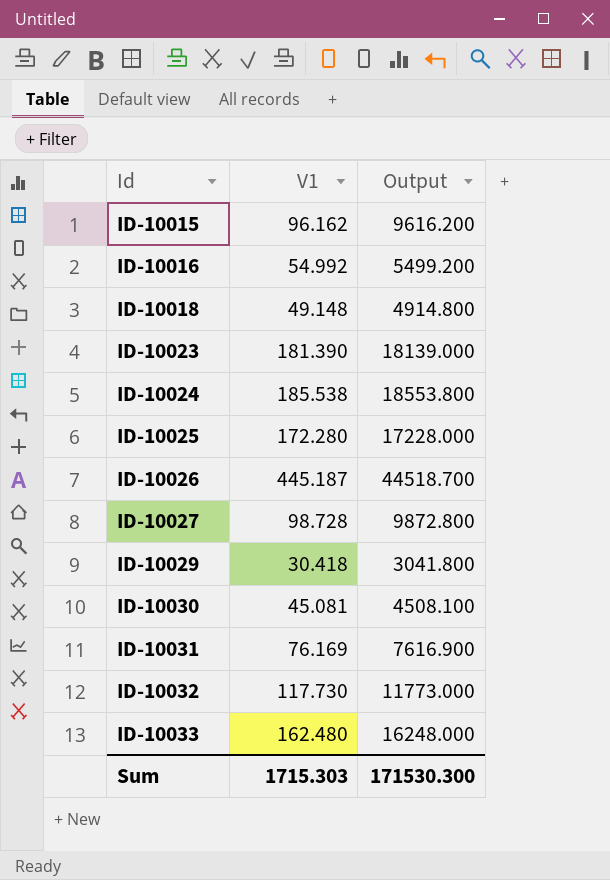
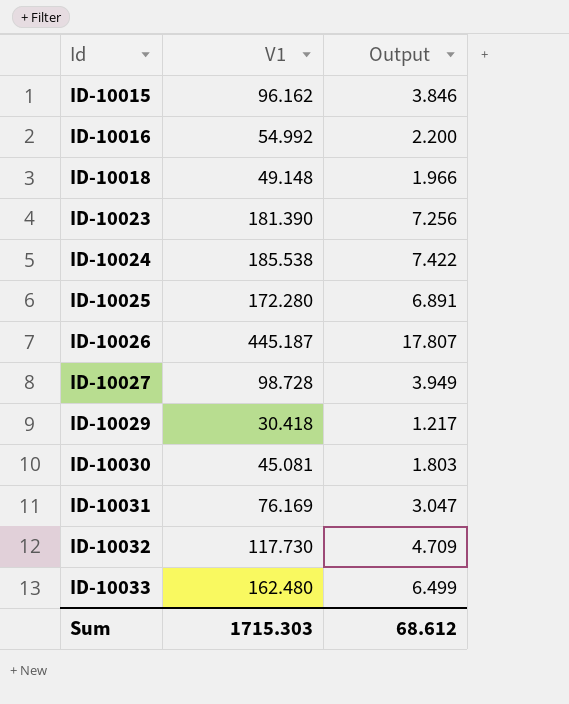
column Output | formula: [V1] * 100 -> [V1] * 0.04
Sum | Output: 171530.300 -> 68.612

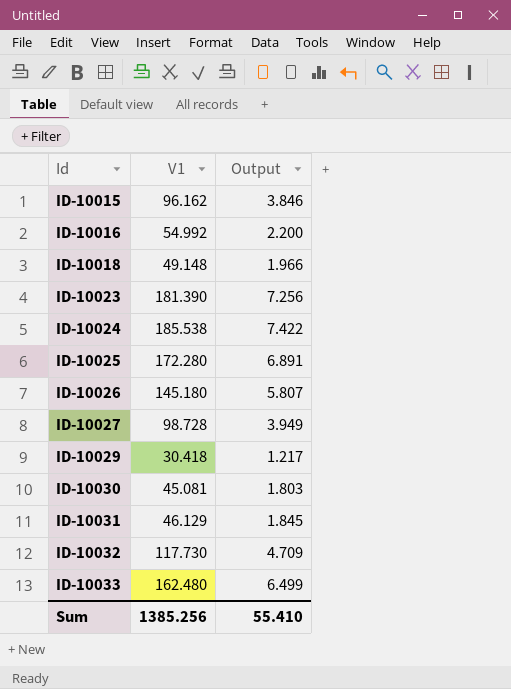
ID-10026 | V1: 445.187 -> 145.180
ID-10026 | Output: 17.807 -> 5.807
ID-10031 | V1: 76.169 -> 46.129
ID-10031 | Output: 3.047 -> 1.845
Sum | V1: 1715.303 -> 1385.256
Sum | Output: 68.612 -> 55.410

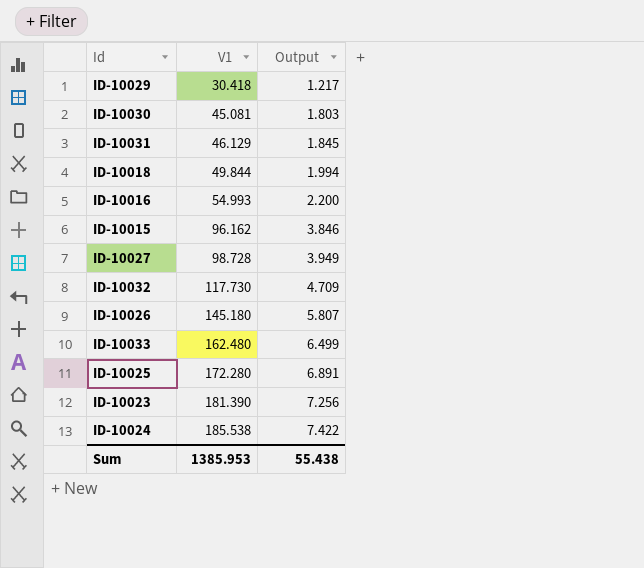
row order: Id ascending -> V1 ascending
ID-10018 | V1: 49.148 -> 49.844
ID-10018 | Output: 1.966 -> 1.994
ID-10016 | V1: 54.992 -> 54.993
Sum | V1: 1385.256 -> 1385.953
Sum | Output: 55.410 -> 55.438

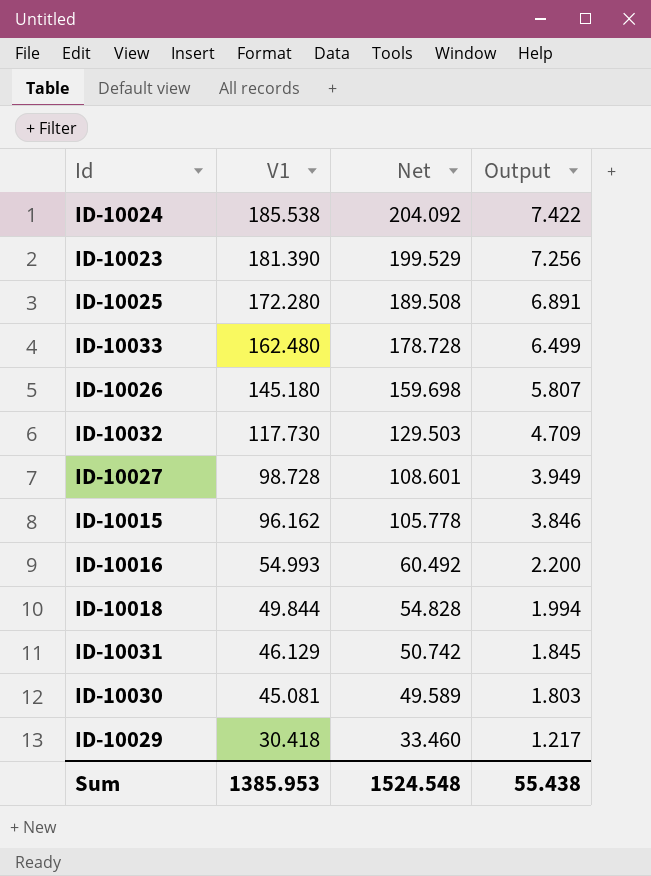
row order: V1 ascending -> V1 descending
column Net | formula: none -> [V1] * 1.1

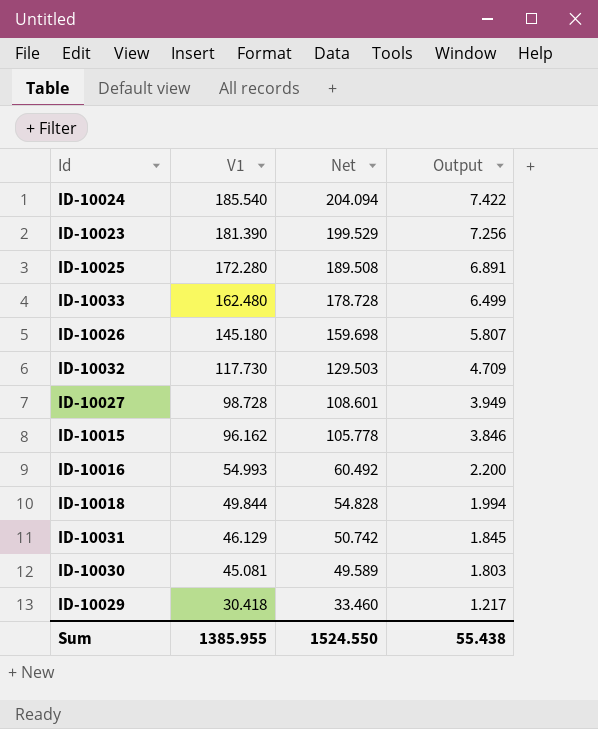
ID-10024 | V1: 185.538 -> 185.540
ID-10024 | Net: 204.092 -> 204.094
Sum | V1: 1385.953 -> 1385.955
Sum | Net: 1524.548 -> 1524.550

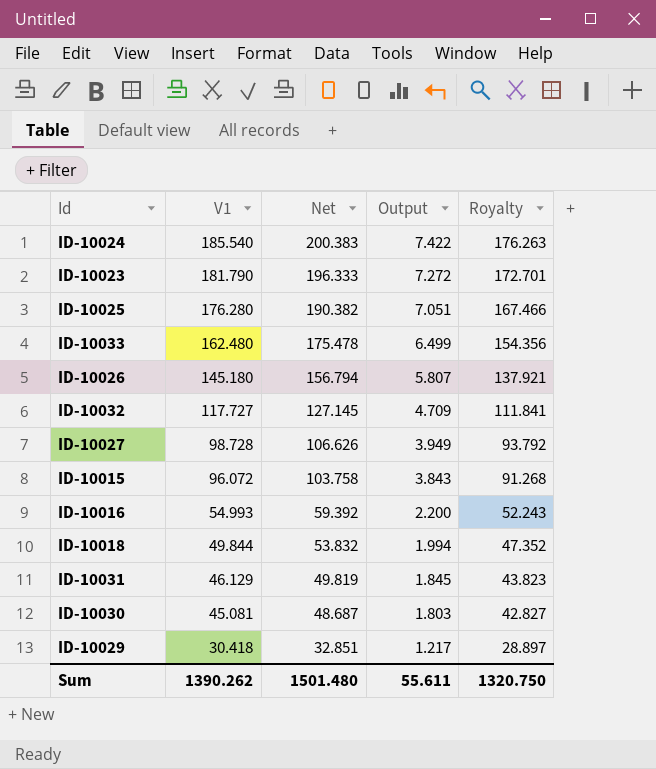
column Net | formula: [V1] * 1.1 -> [V1] * 1.08
column Royalty | formula: none -> [V1] * 0.95
ID-10023 | V1: 181.390 -> 181.790
ID-10023 | Output: 7.256 -> 7.272
ID-10025 | V1: 172.280 -> 176.280
ID-10025 | Output: 6.891 -> 7.051
ID-10032 | V1: 117.730 -> 117.727
ID-10015 | V1: 96.162 -> 96.072
ID-10015 | Output: 3.846 -> 3.843
Sum | V1: 1385.955 -> 1390.262
Sum | Net: 1524.550 -> 1501.480
Sum | Output: 55.438 -> 55.611

